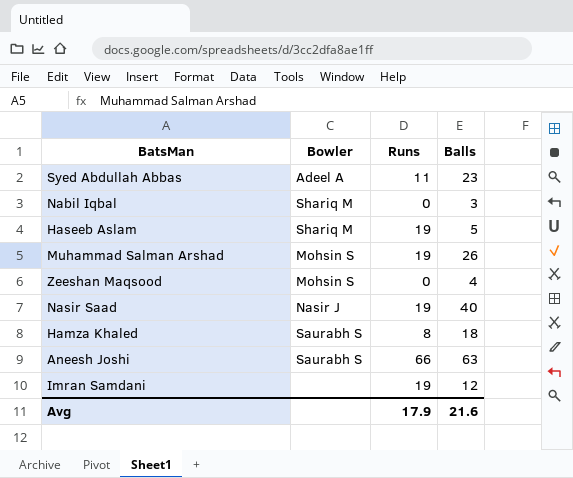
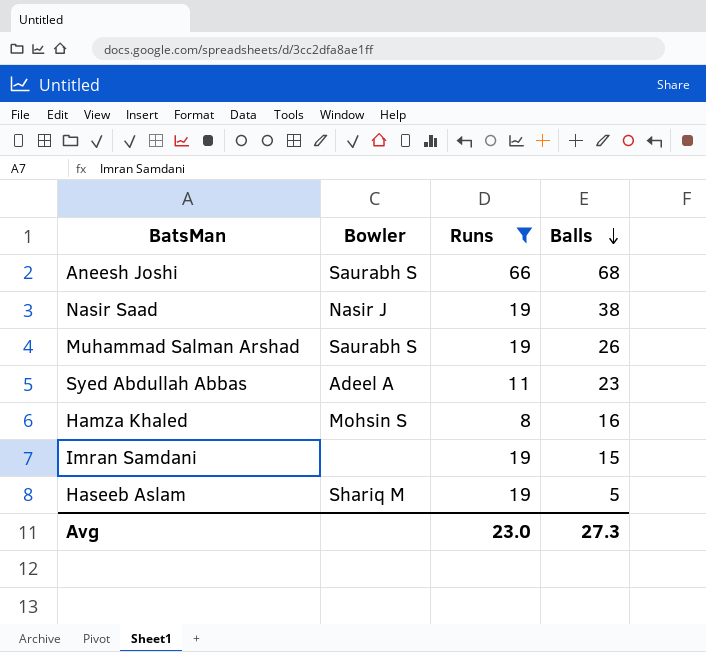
filter: none -> Runs != 0
row order: none -> Balls descending
Aneesh Joshi | Balls: 63 -> 68
Nasir Saad | Balls: 40 -> 38
Muhammad Salman Arshad | Bowler: Mohsin S -> Saurabh S
Hamza Khaled | Bowler: Saurabh S -> Mohsin S
Hamza Khaled | Balls: 18 -> 16
Imran Samdani | Balls: 12 -> 15
Avg | Runs: 17.9 -> 23.0
Avg | Balls: 21.6 -> 27.3

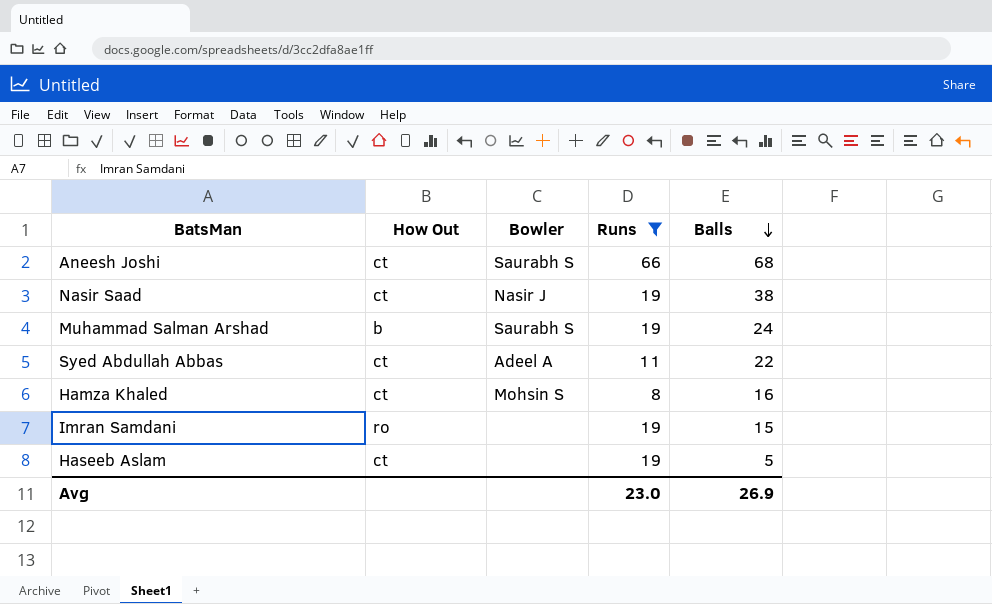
column How Out | position: none -> 2
Muhammad Salman Arshad | Balls: 26 -> 24
Syed Abdullah Abbas | Balls: 23 -> 22
Haseeb Aslam | Bowler: Shariq M -> none
Avg | Balls: 27.3 -> 26.9

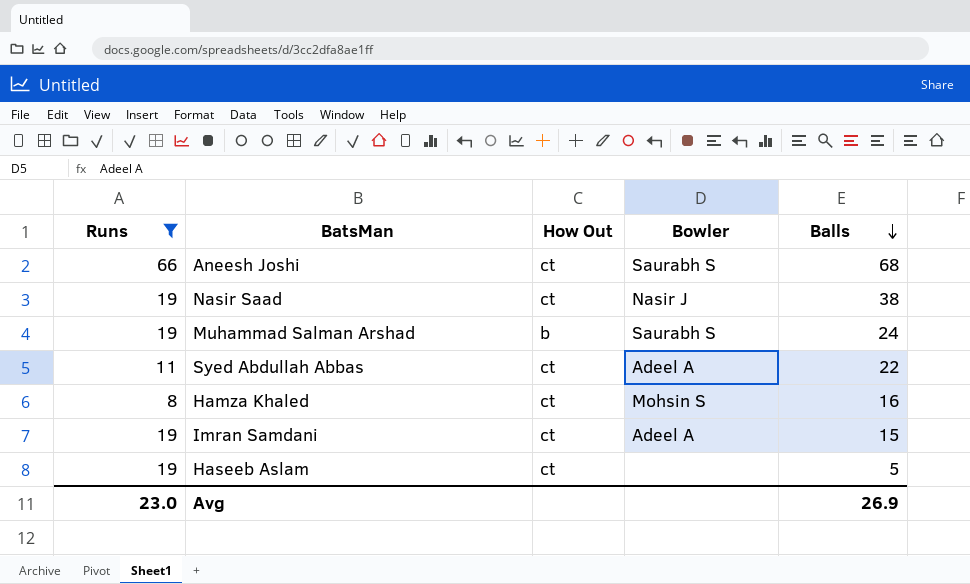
column Runs | position: 4 -> 1
Imran Samdani | How Out: ro -> ct
Imran Samdani | Bowler: none -> Adeel A

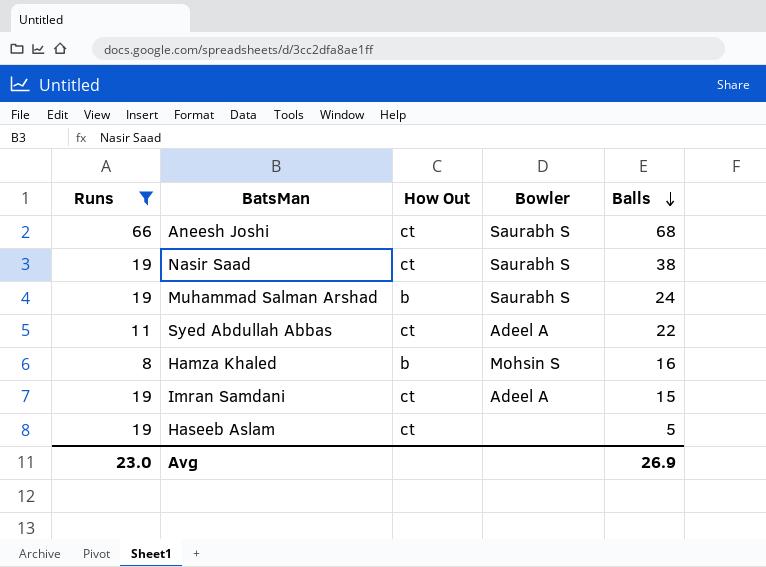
Nasir Saad | Bowler: Nasir J -> Saurabh S
Hamza Khaled | How Out: ct -> b

